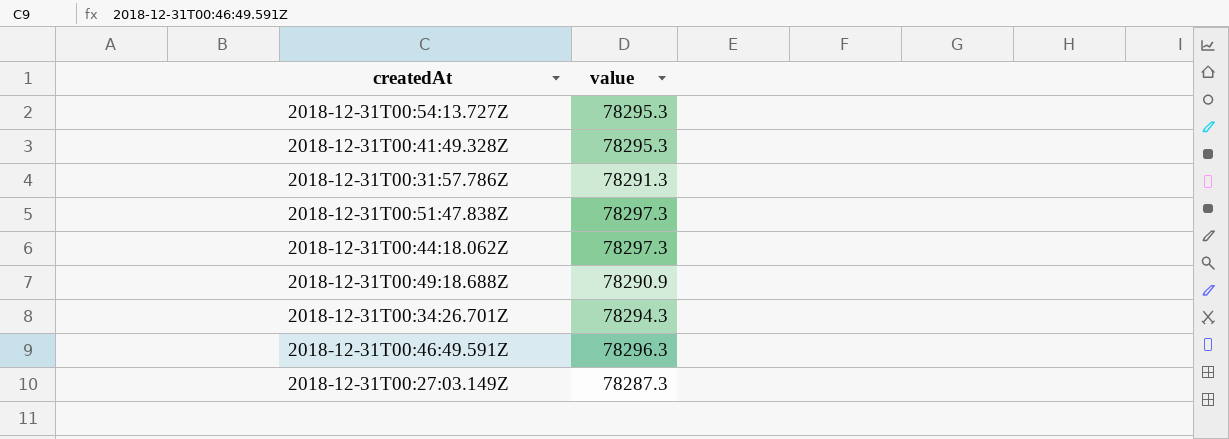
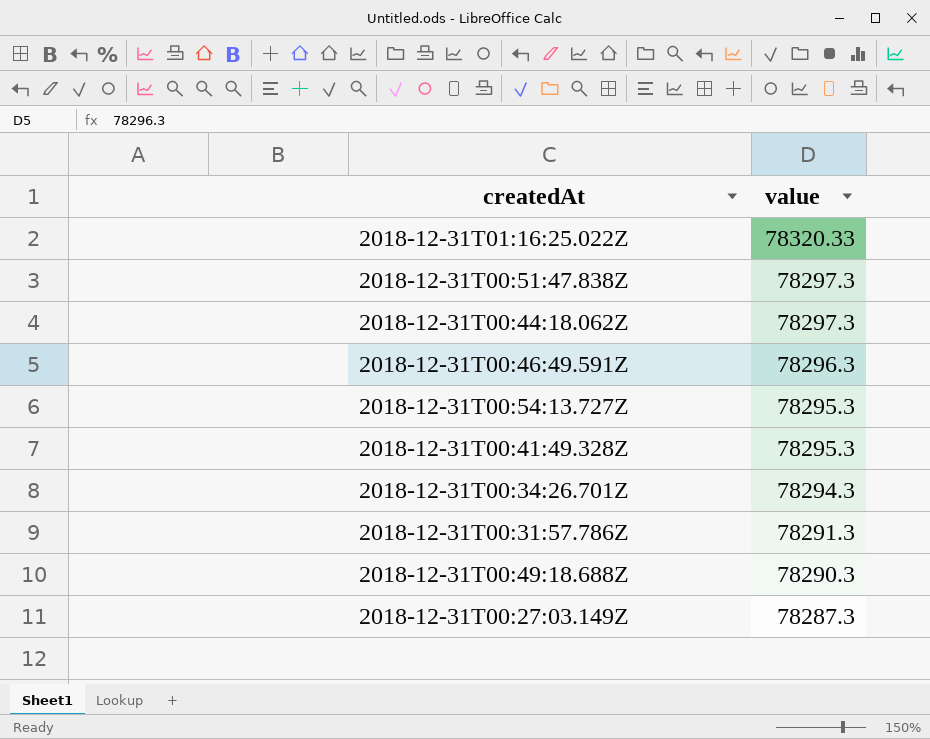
row order: none -> value descending
row 2018-12-31T01:16:25.022Z: none -> 78320.33
2018-12-31T00:49:18.688Z | value: 78290.9 -> 78290.3

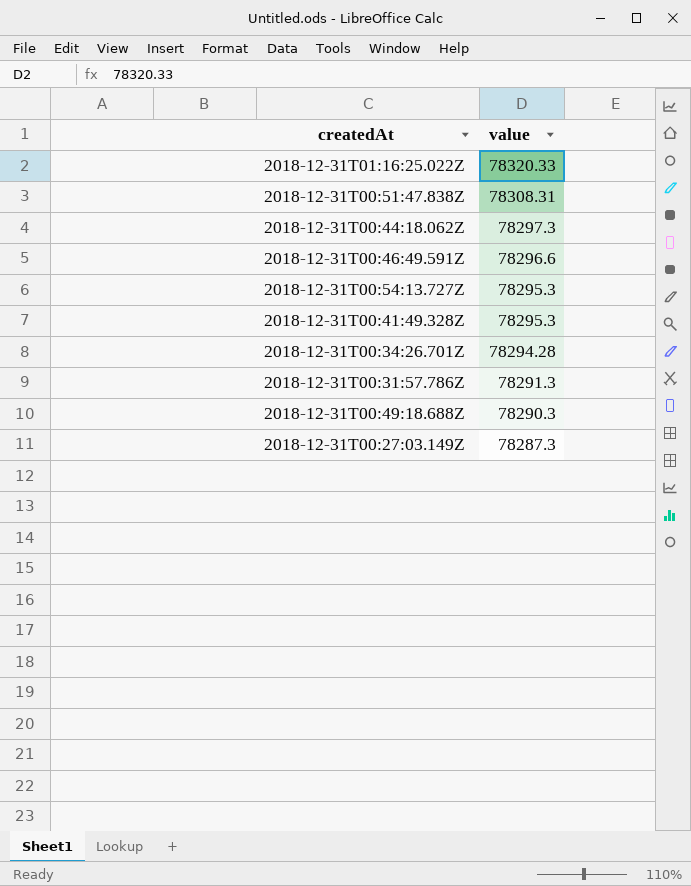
2018-12-31T00:51:47.838Z | value: 78297.3 -> 78308.31
2018-12-31T00:46:49.591Z | value: 78296.3 -> 78296.6
2018-12-31T00:34:26.701Z | value: 78294.3 -> 78294.28

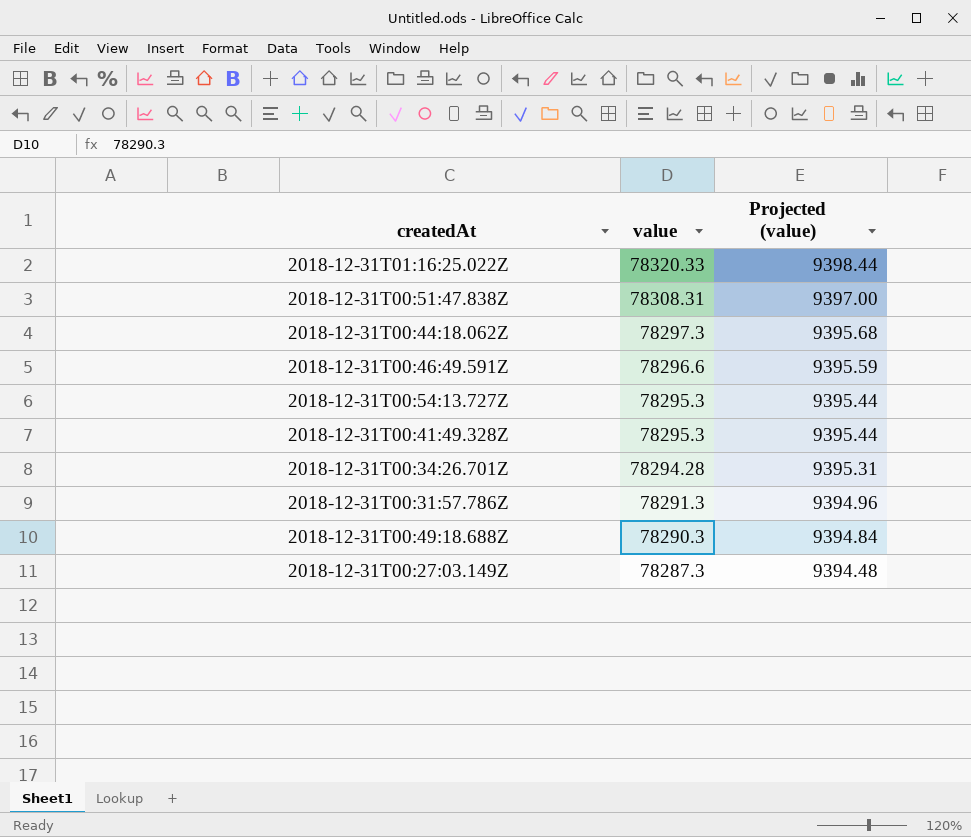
column Projected (value) | formula: none -> [value] * 0.12

